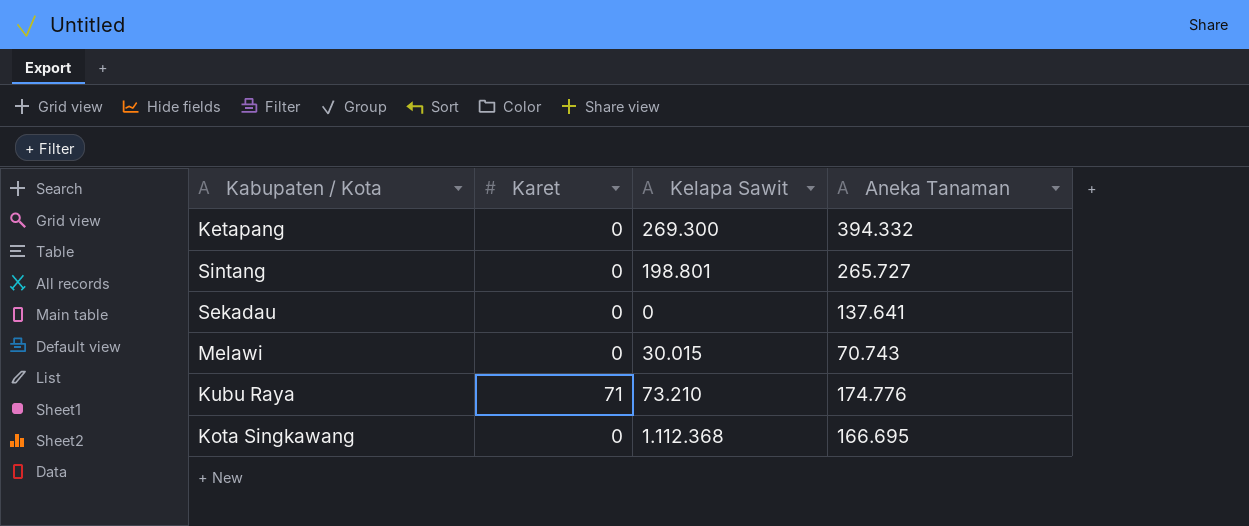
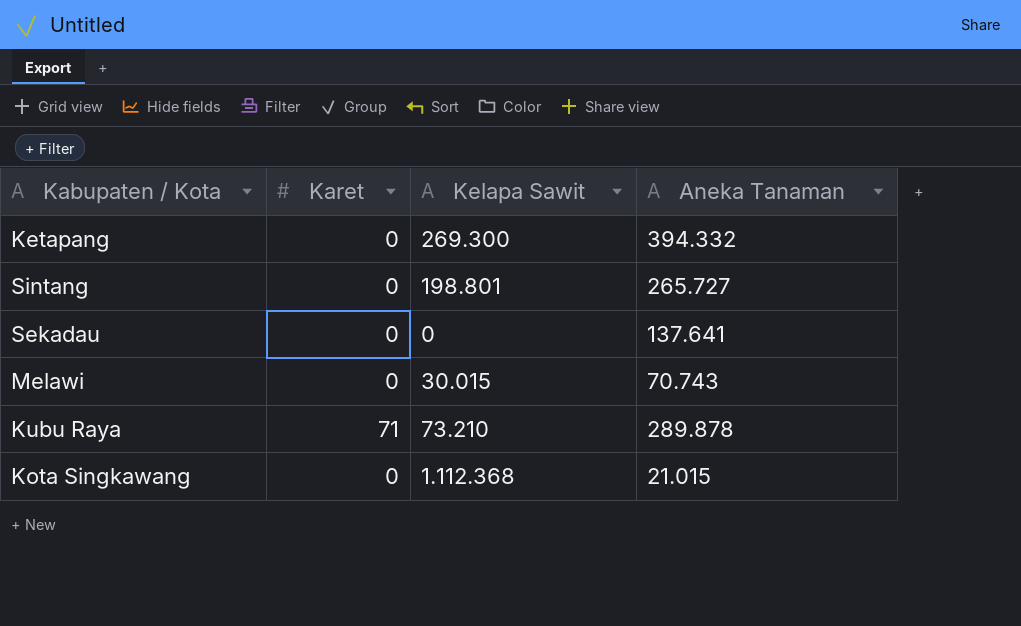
Kubu Raya | Aneka Tanaman: 174.776 -> 289.878
Kota Singkawang | Aneka Tanaman: 166.695 -> 21.015

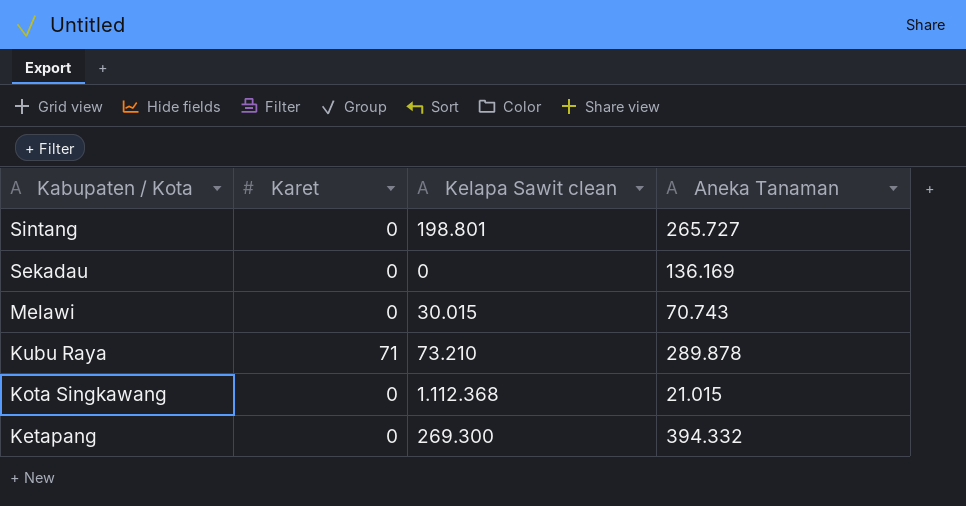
row order: none -> Kabupaten / Kota descending
column name: Kelapa Sawit -> Kelapa Sawit clean
Sekadau | Aneka Tanaman: 137.641 -> 136.169

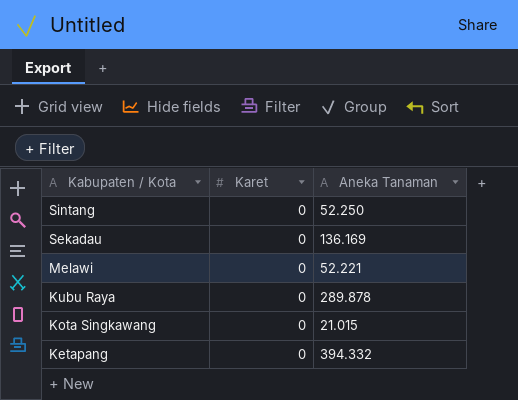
column Kelapa Sawit clean | position: 3 -> none
Sintang | Aneka Tanaman: 265.727 -> 52.250
Melawi | Aneka Tanaman: 70.743 -> 52.221
Kubu Raya | Karet: 71 -> 0

